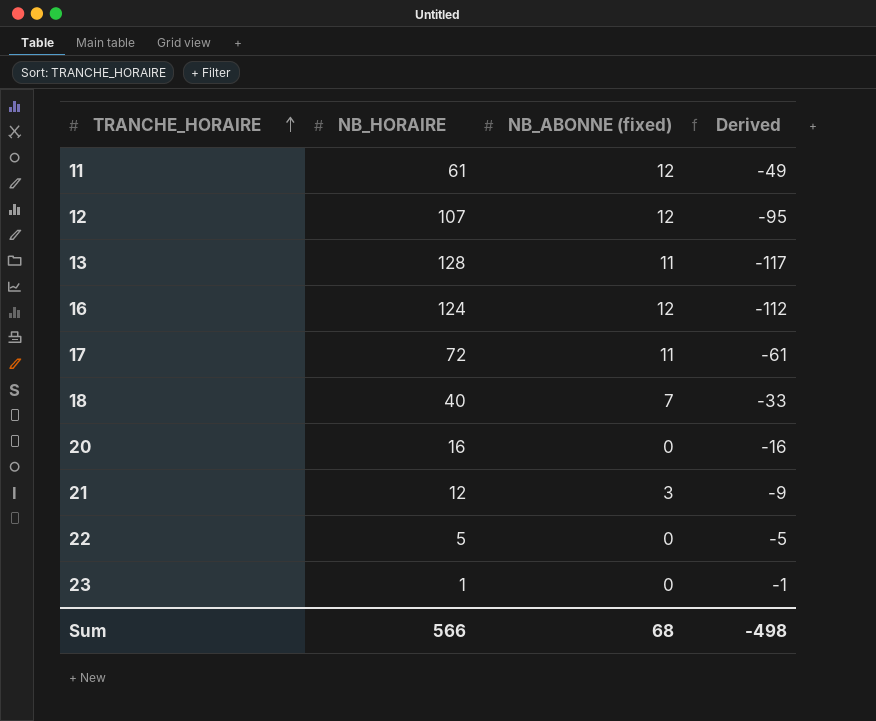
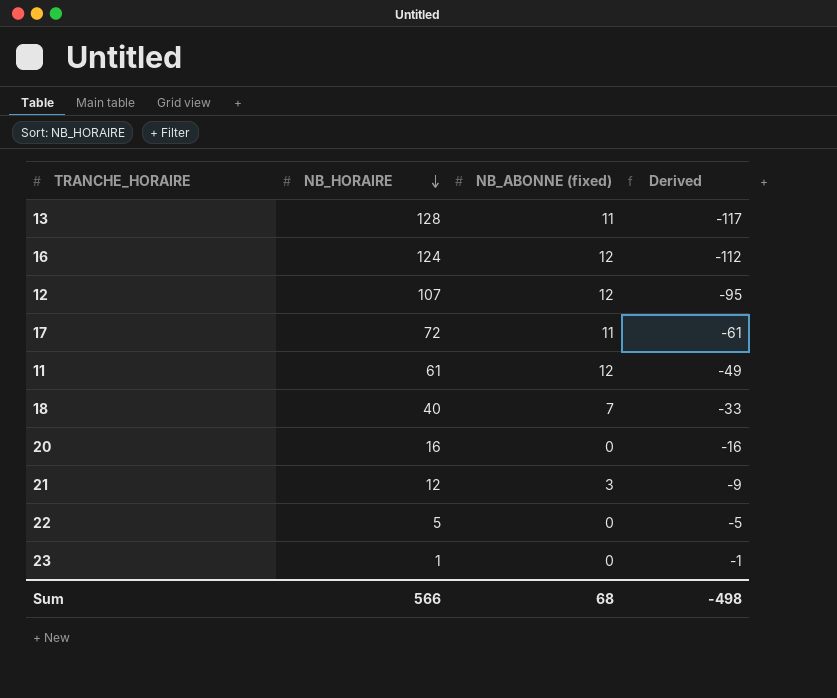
row order: TRANCHE_HORAIRE ascending -> NB_HORAIRE descending

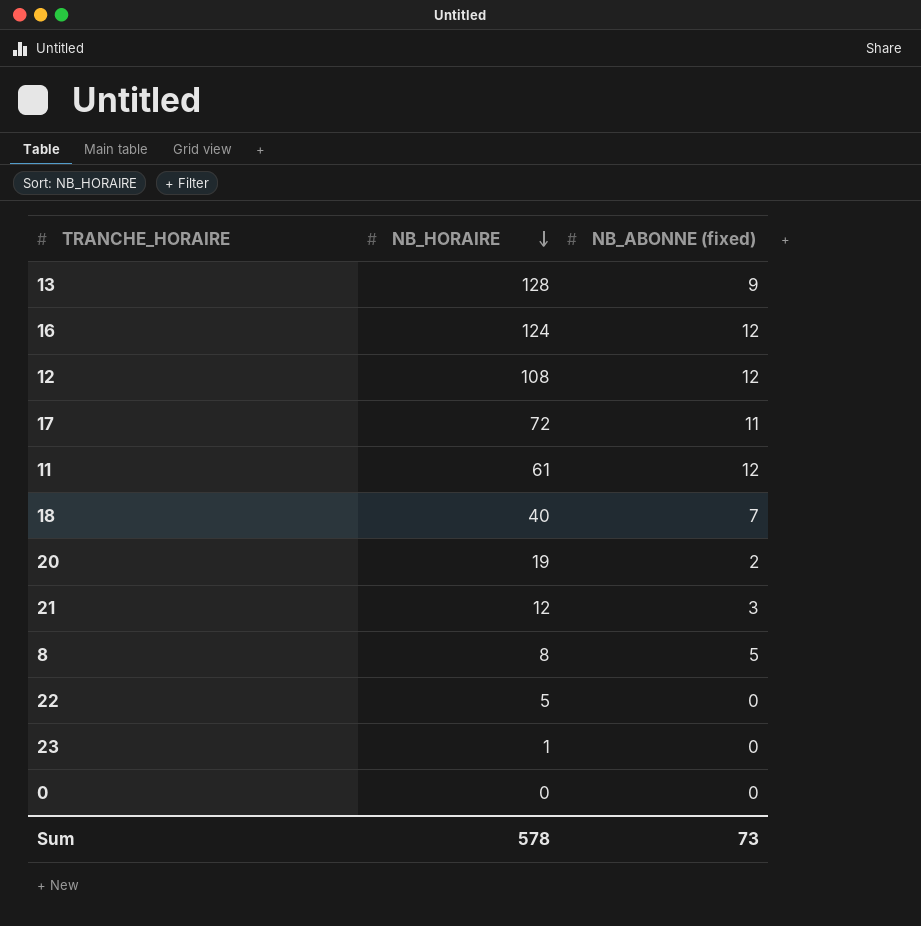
column Derived | formula: [NB_ABONNE (fixed)] - [NB_HORAIRE] -> none
13 | NB_ABONNE (fixed): 11 -> 9
12 | NB_HORAIRE: 107 -> 108
20 | NB_HORAIRE: 16 -> 19
20 | NB_ABONNE (fixed): 0 -> 2
row 8: none -> 8 | 5
row 0: none -> 0 | 0
Sum | NB_HORAIRE: 566 -> 578
Sum | NB_ABONNE (fixed): 68 -> 73

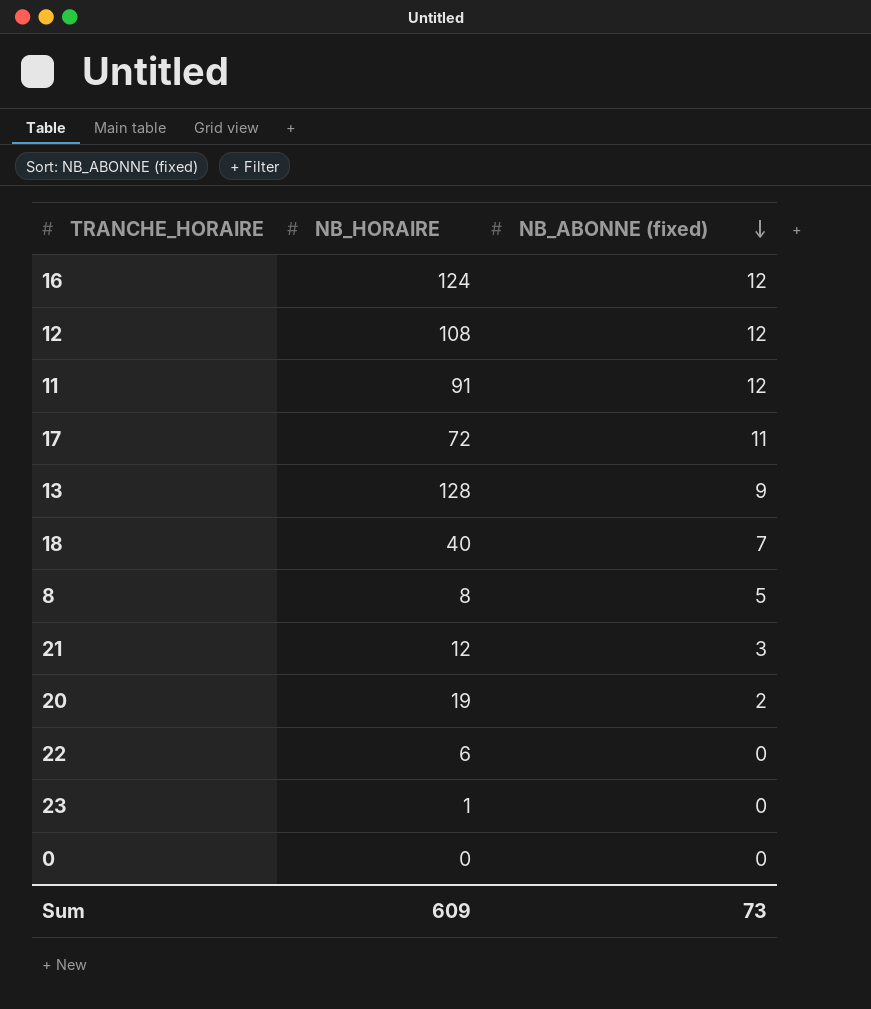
row order: NB_HORAIRE descending -> NB_ABONNE (fixed) descending
11 | NB_HORAIRE: 61 -> 91
22 | NB_HORAIRE: 5 -> 6
Sum | NB_HORAIRE: 578 -> 609

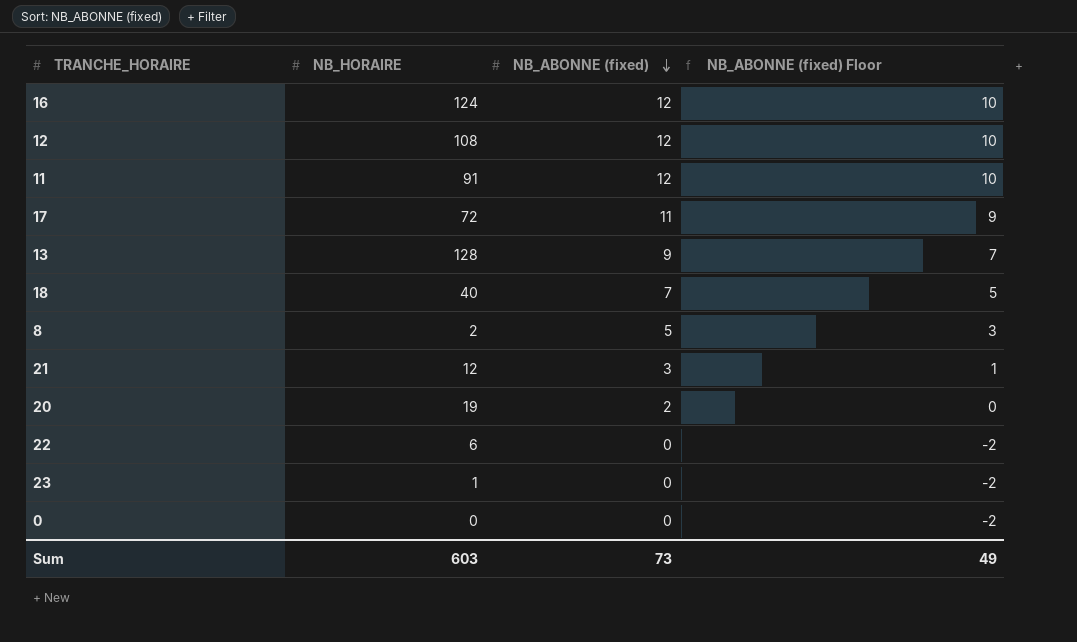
column NB_ABONNE (fixed) Floor | formula: none -> [NB_ABONNE (fixed)] - 2
8 | NB_HORAIRE: 8 -> 2
Sum | NB_HORAIRE: 609 -> 603

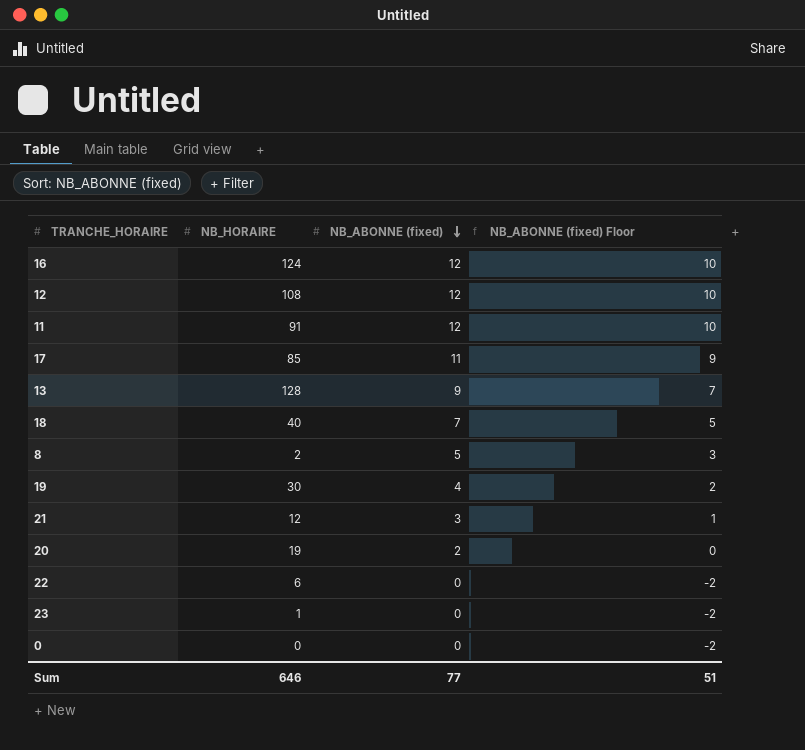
17 | NB_HORAIRE: 72 -> 85
row 19: none -> 30 | 4 | 2
Sum | NB_HORAIRE: 603 -> 646
Sum | NB_ABONNE (fixed): 73 -> 77
Sum | NB_ABONNE (fixed) Floor: 49 -> 51

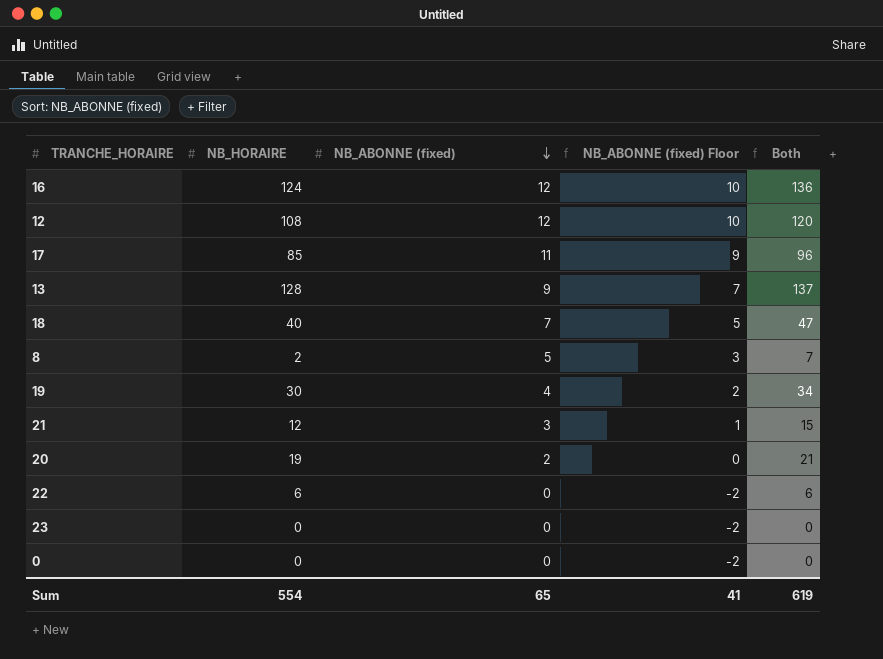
column Both | formula: none -> [NB_HORAIRE] + [NB_ABONNE (fixed)]
row 11: 91 | 12 | 10 -> none
23 | NB_HORAIRE: 1 -> 0
Sum | NB_HORAIRE: 646 -> 554
Sum | NB_ABONNE (fixed): 77 -> 65
Sum | NB_ABONNE (fixed) Floor: 51 -> 41

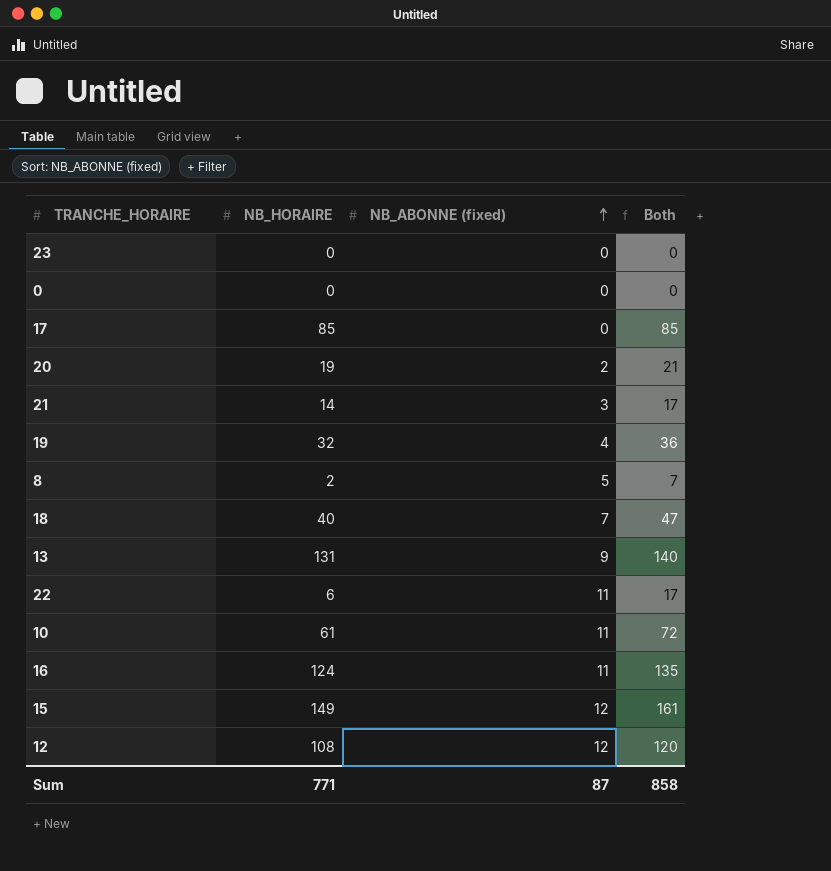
row order: NB_ABONNE (fixed) descending -> NB_ABONNE (fixed) ascending
column NB_ABONNE (fixed) Floor | formula: [NB_ABONNE (fixed)] - 2 -> none
17 | NB_ABONNE (fixed): 11 -> 0
17 | Both: 96 -> 85
21 | NB_HORAIRE: 12 -> 14
21 | Both: 15 -> 17
19 | NB_HORAIRE: 30 -> 32
19 | Both: 34 -> 36
13 | NB_HORAIRE: 128 -> 131
13 | Both: 137 -> 140
22 | NB_ABONNE (fixed): 0 -> 11
22 | Both: 6 -> 17
row 10: none -> 61 | 11 | 72
16 | NB_ABONNE (fixed): 12 -> 11
16 | Both: 136 -> 135
row 15: none -> 149 | 12 | 161
Sum | NB_HORAIRE: 554 -> 771
Sum | NB_ABONNE (fixed): 65 -> 87
Sum | Both: 619 -> 858

